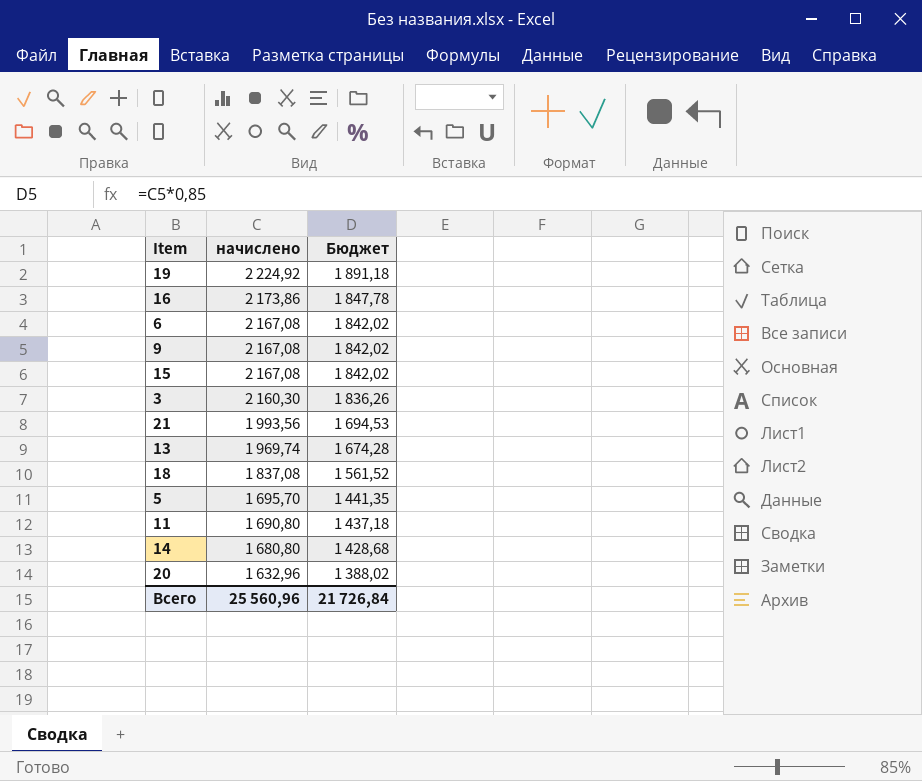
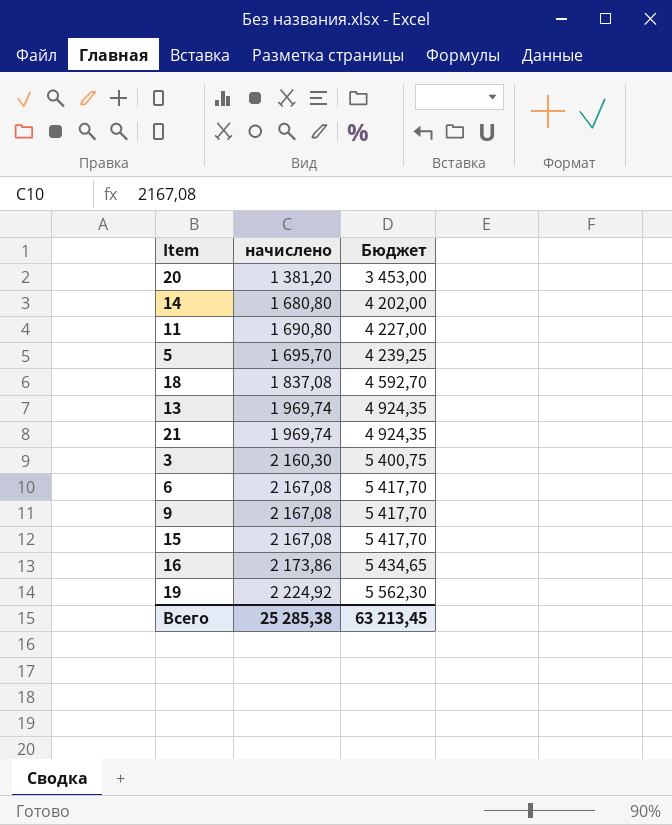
row order: начислено descending -> начислено ascending
column Бюджет | formula: [начислено] * 0,85 -> [начислено] * 2,5
20 | начислено: 1 632,96 -> 1 381,20
21 | начислено: 1 993,56 -> 1 969,74
Всего | начислено: 25 560,96 -> 25 285,38
Всего | Бюджет: 21 726,84 -> 63 213,45

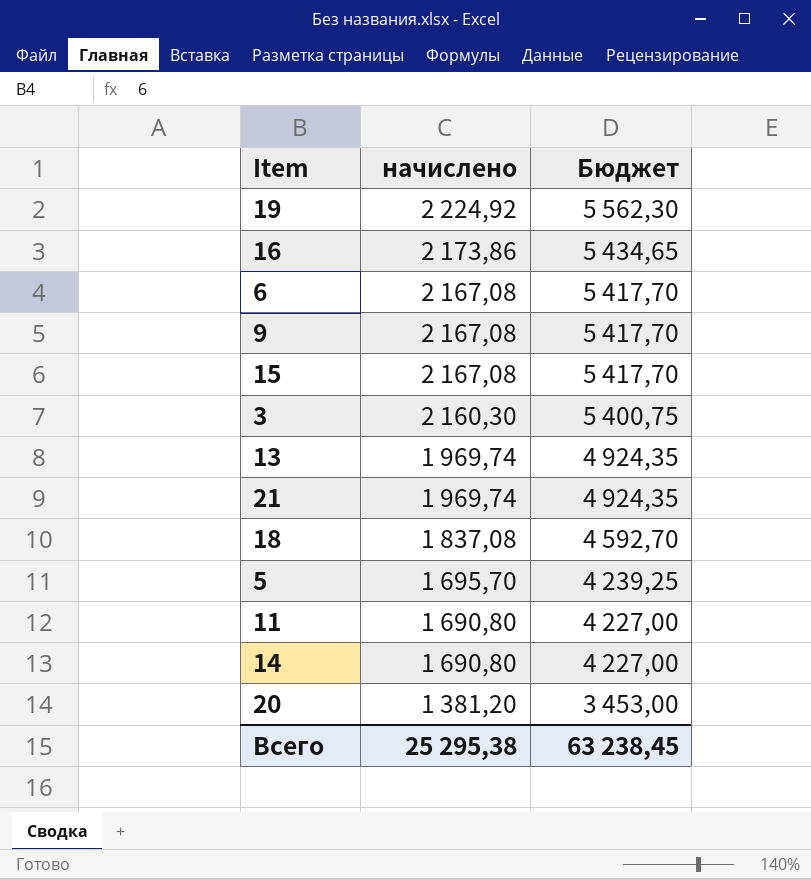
row order: начислено ascending -> начислено descending
14 | начислено: 1 680,80 -> 1 690,80
14 | Бюджет: 4 202,00 -> 4 227,00
Всего | начислено: 25 285,38 -> 25 295,38
Всего | Бюджет: 63 213,45 -> 63 238,45

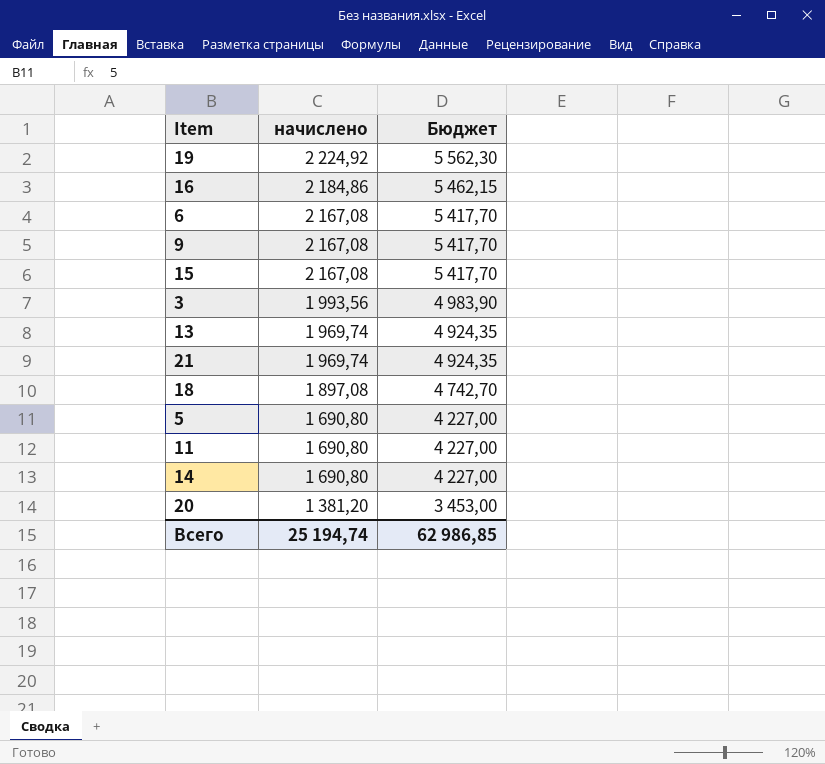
16 | начислено: 2 173,86 -> 2 184,86
16 | Бюджет: 5 434,65 -> 5 462,15
3 | начислено: 2 160,30 -> 1 993,56
3 | Бюджет: 5 400,75 -> 4 983,90
18 | начислено: 1 837,08 -> 1 897,08
18 | Бюджет: 4 592,70 -> 4 742,70
5 | начислено: 1 695,70 -> 1 690,80
5 | Бюджет: 4 239,25 -> 4 227,00
Всего | начислено: 25 295,38 -> 25 194,74
Всего | Бюджет: 63 238,45 -> 62 986,85

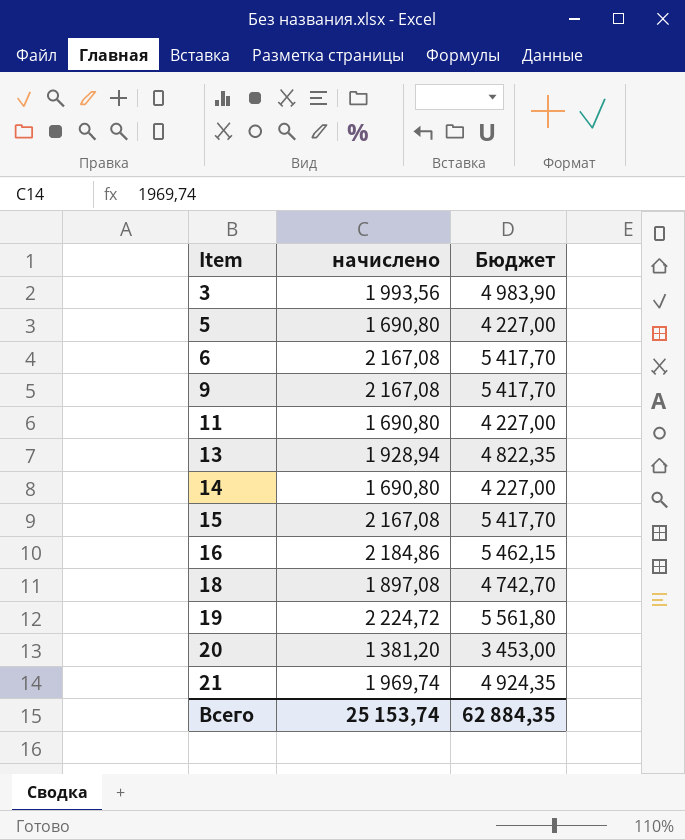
row order: начислено descending -> Item ascending
13 | начислено: 1 969,74 -> 1 928,94
13 | Бюджет: 4 924,35 -> 4 822,35
19 | начислено: 2 224,92 -> 2 224,72
19 | Бюджет: 5 562,30 -> 5 561,80
Всего | начислено: 25 194,74 -> 25 153,74
Всего | Бюджет: 62 986,85 -> 62 884,35

